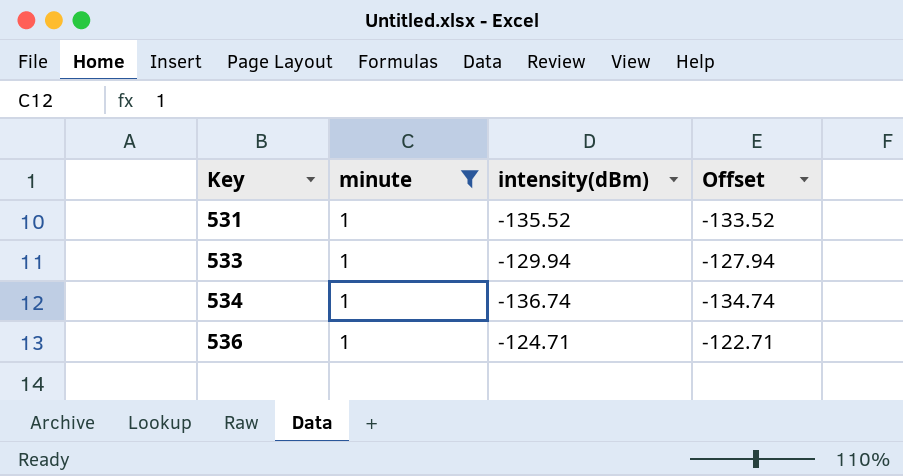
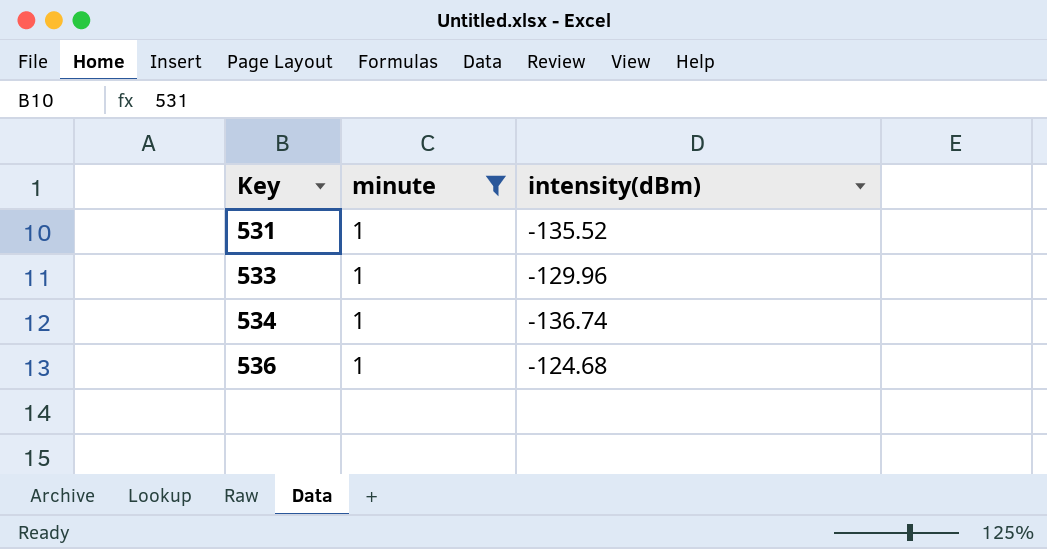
column Offset | formula: [intensity(dBm)] + 2 -> none
533 | intensity(dBm): -129.94 -> -129.96
536 | intensity(dBm): -124.71 -> -124.68

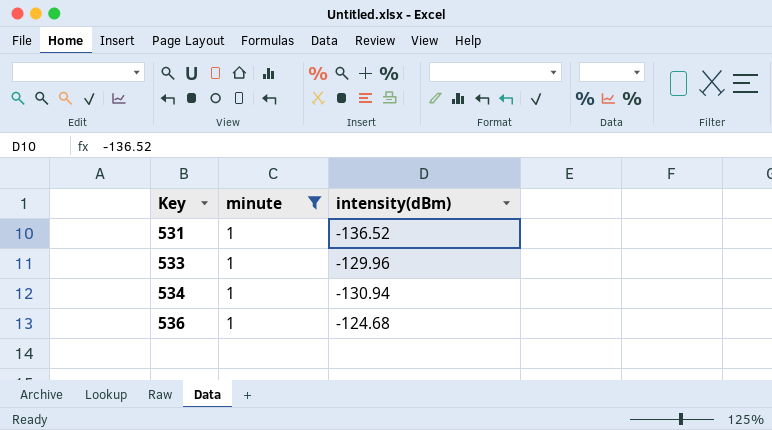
531 | intensity(dBm): -135.52 -> -136.52
534 | intensity(dBm): -136.74 -> -130.94

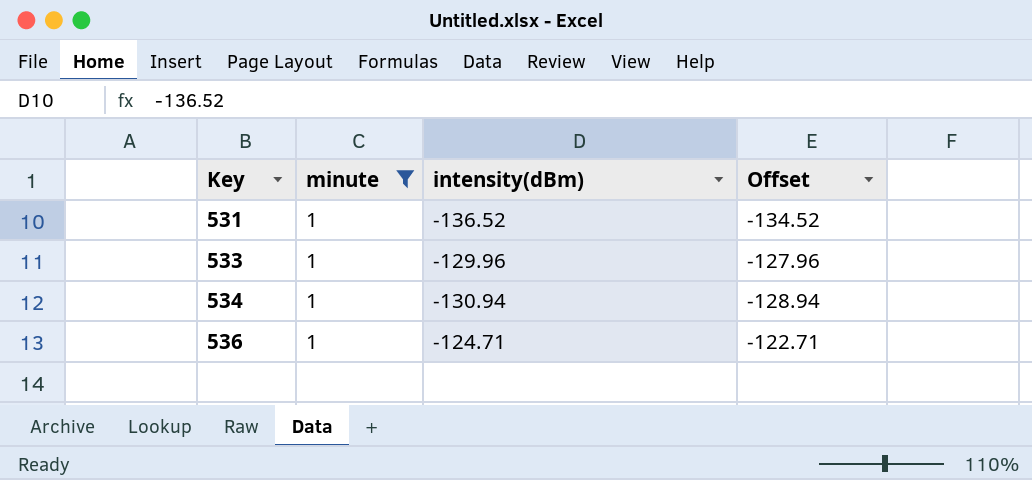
column Offset | formula: none -> [intensity(dBm)] + 2
536 | intensity(dBm): -124.68 -> -124.71

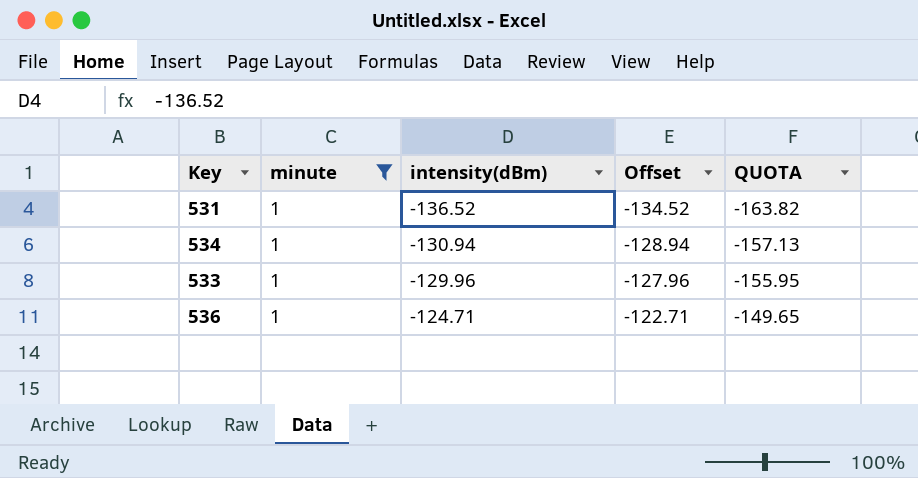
row order: Key ascending -> intensity(dBm) ascending
column QUOTA | formula: none -> [intensity(dBm)] * 1.2

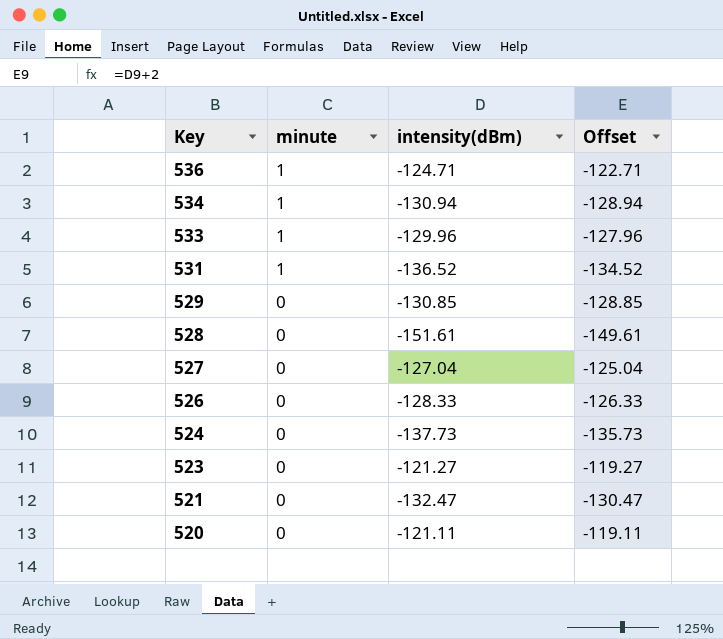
filter: minute = 1 -> none
row order: intensity(dBm) ascending -> Key descending
column QUOTA | formula: [intensity(dBm)] * 1.2 -> none

